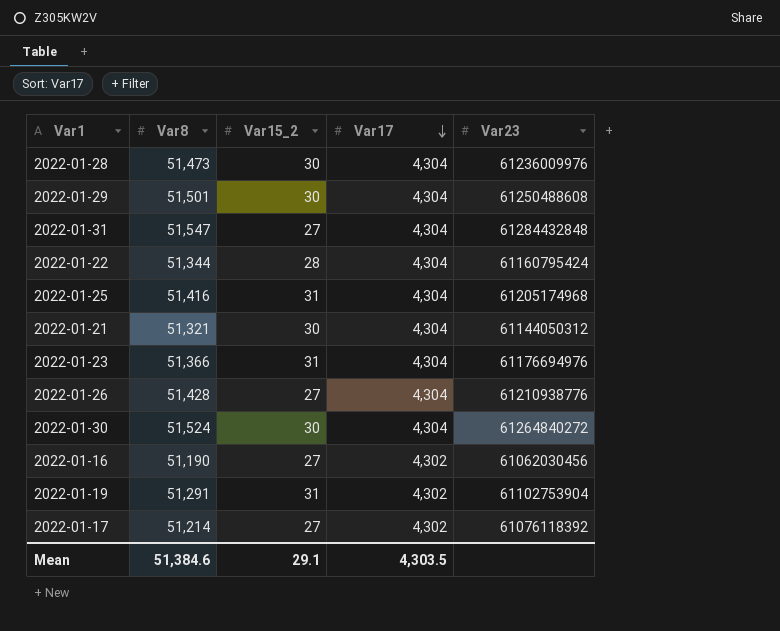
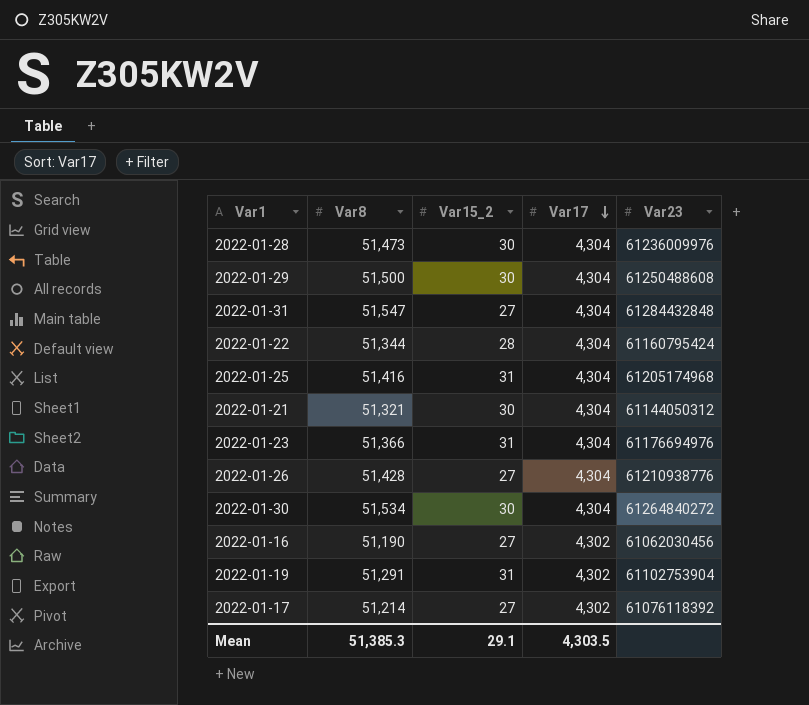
2022-01-29 | Var8: 51,501 -> 51,500
2022-01-30 | Var8: 51,524 -> 51,534
Mean | Var8: 51,384.6 -> 51,385.3

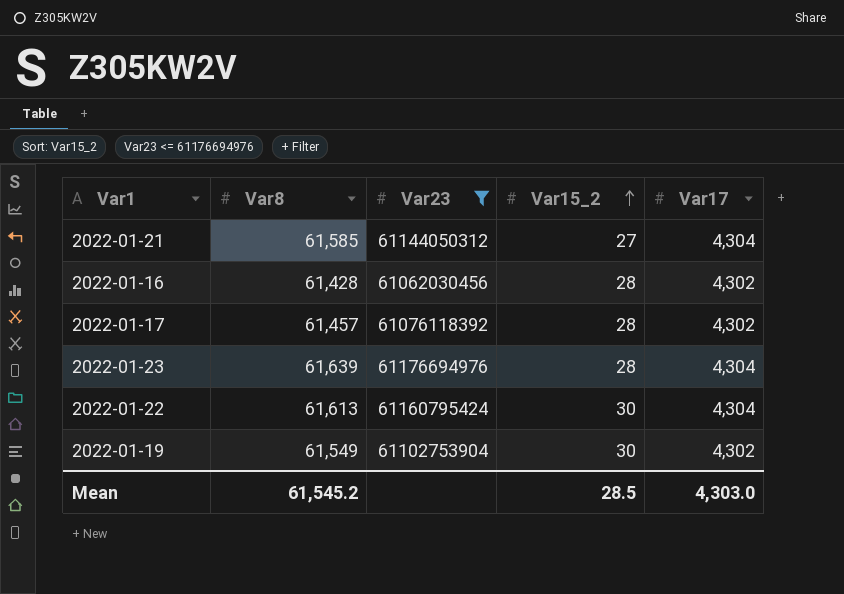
filter: none -> Var23 <= 61176694976
row order: Var17 descending -> Var15_2 ascending
column Var23 | position: 5 -> 3
2022-01-21 | Var8: 51,321 -> 61,585
2022-01-21 | Var15_2: 30 -> 27
2022-01-16 | Var8: 51,190 -> 61,428
2022-01-16 | Var15_2: 27 -> 28
2022-01-17 | Var8: 51,214 -> 61,457
2022-01-17 | Var15_2: 27 -> 28
2022-01-23 | Var8: 51,366 -> 61,639
2022-01-23 | Var15_2: 31 -> 28
2022-01-22 | Var8: 51,344 -> 61,613
2022-01-22 | Var15_2: 28 -> 30
2022-01-19 | Var8: 51,291 -> 61,549
2022-01-19 | Var15_2: 31 -> 30
Mean | Var8: 51,385.3 -> 61,545.2
Mean | Var15_2: 29.1 -> 28.5
Mean | Var17: 4,303.5 -> 4,303.0

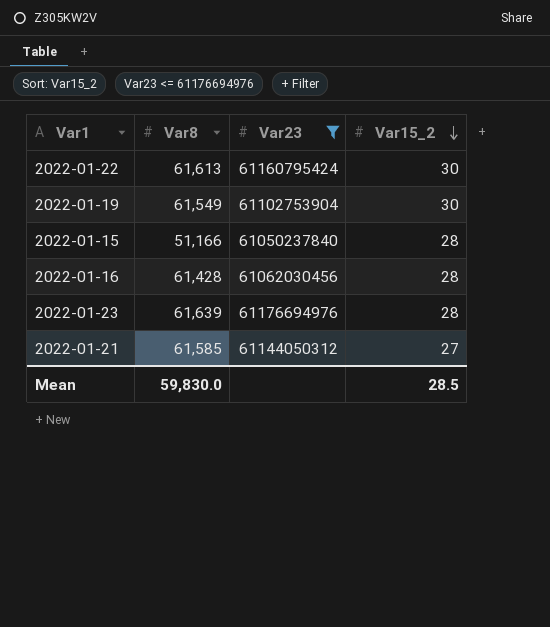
row order: Var15_2 ascending -> Var15_2 descending
column Var17 | position: 5 -> none
row 2022-01-17: 61,457 | 61076118392 | 28 | 4,302 -> none
row 2022-01-15: none -> 51,166 | 61050237840 | 28
Mean | Var8: 61,545.2 -> 59,830.0

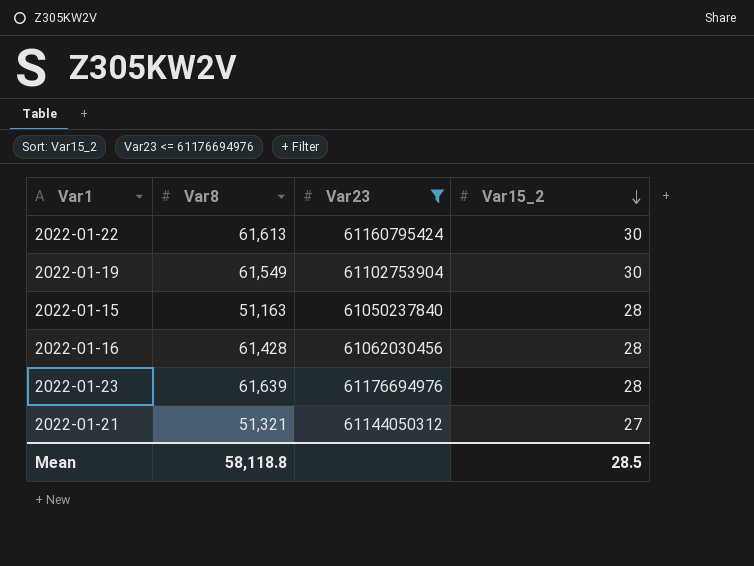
2022-01-15 | Var8: 51,166 -> 51,163
2022-01-21 | Var8: 61,585 -> 51,321
Mean | Var8: 59,830.0 -> 58,118.8

